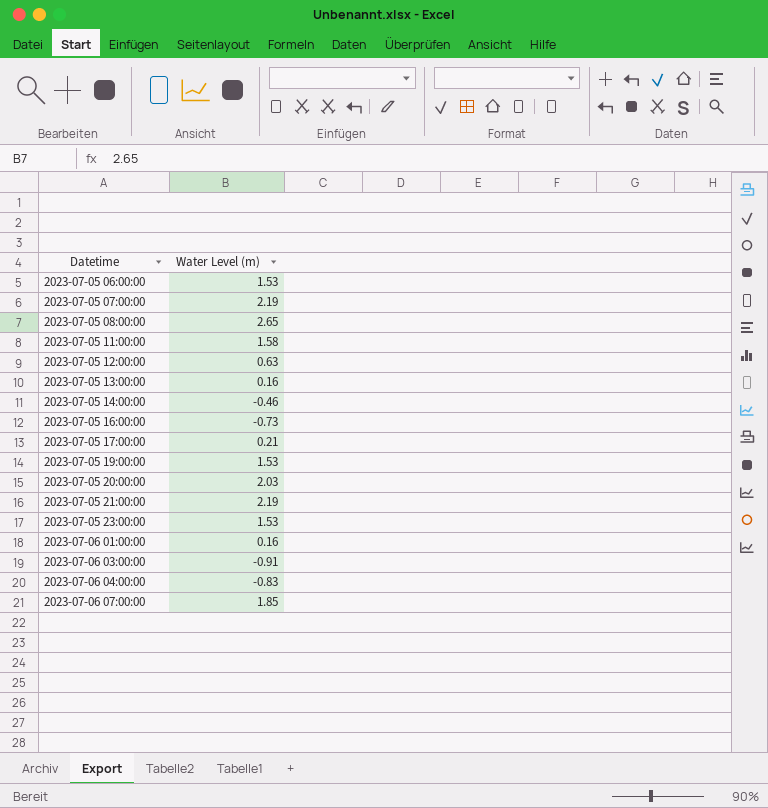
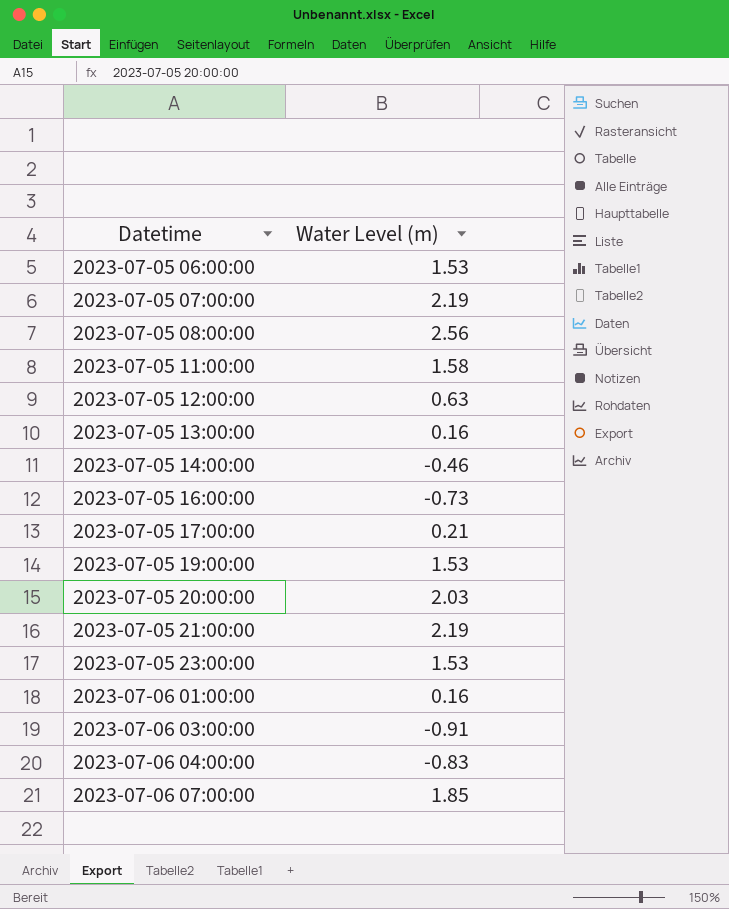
2023-07-05 08:00:00 | Water Level (m): 2.65 -> 2.56

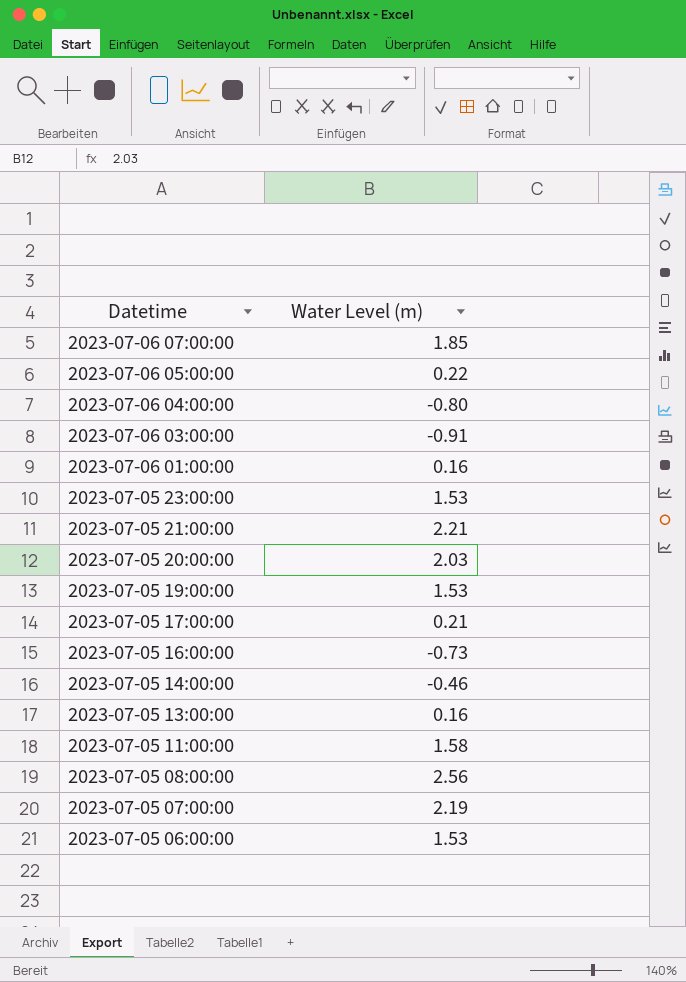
row order: Datetime ascending -> Datetime descending
row 2023-07-05 12:00:00: 0.63 -> none
row 2023-07-06 05:00:00: none -> 0.22
2023-07-06 04:00:00 | Water Level (m): -0.83 -> -0.80
2023-07-05 21:00:00 | Water Level (m): 2.19 -> 2.21

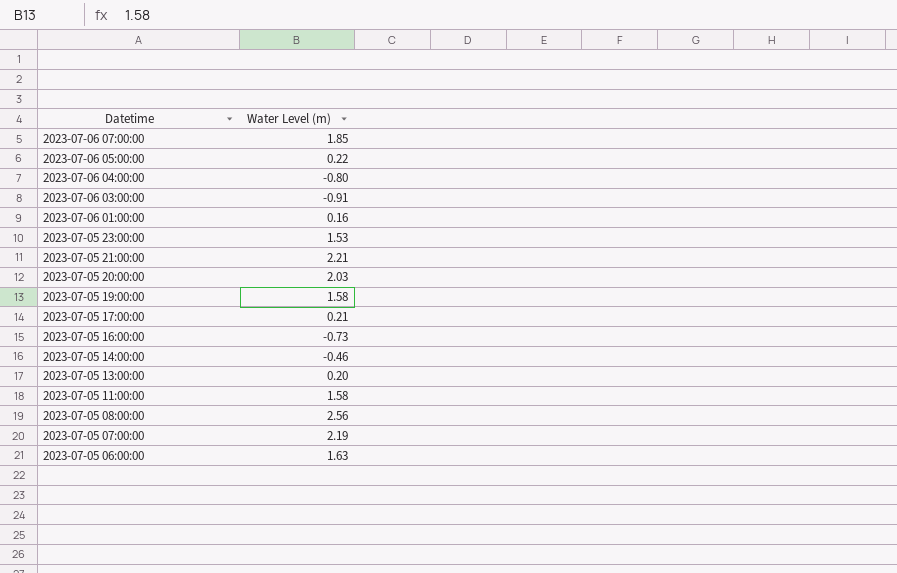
2023-07-05 19:00:00 | Water Level (m): 1.53 -> 1.58
2023-07-05 13:00:00 | Water Level (m): 0.16 -> 0.20
2023-07-05 06:00:00 | Water Level (m): 1.53 -> 1.63

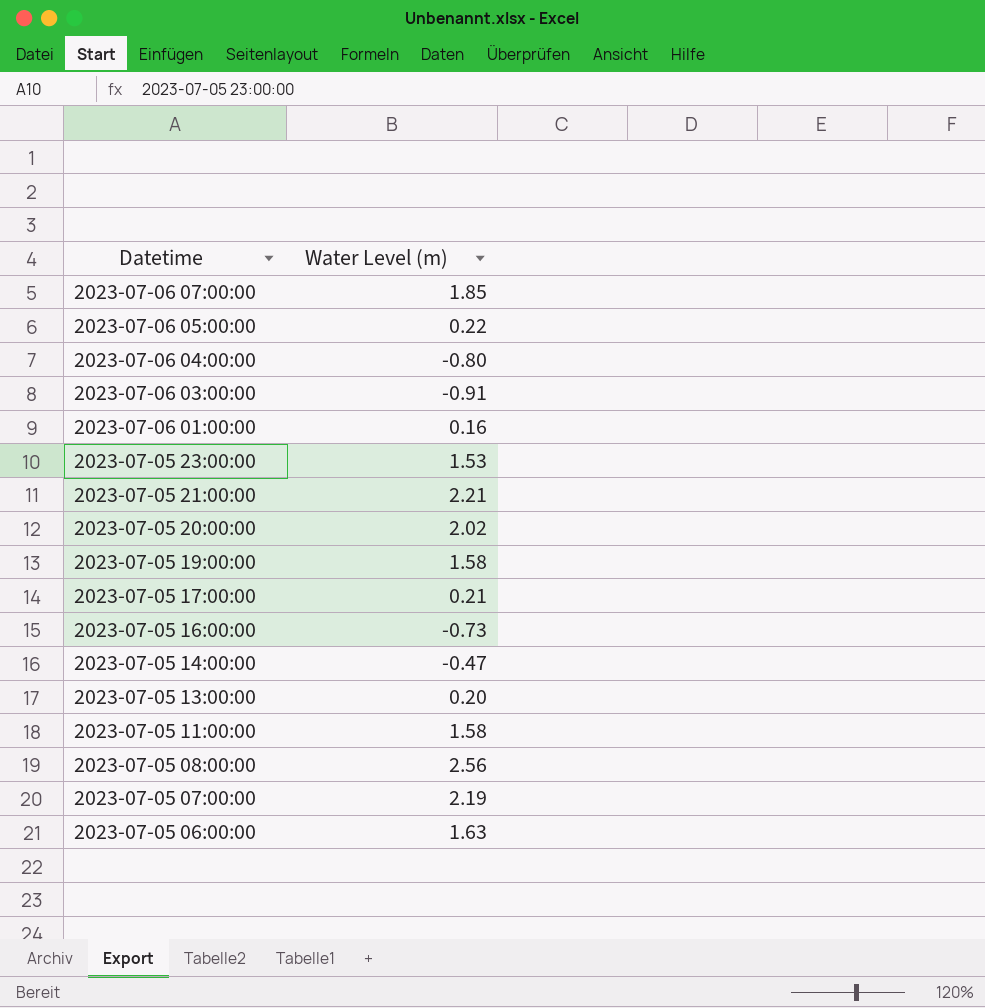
2023-07-05 20:00:00 | Water Level (m): 2.03 -> 2.02
2023-07-05 14:00:00 | Water Level (m): -0.46 -> -0.47

